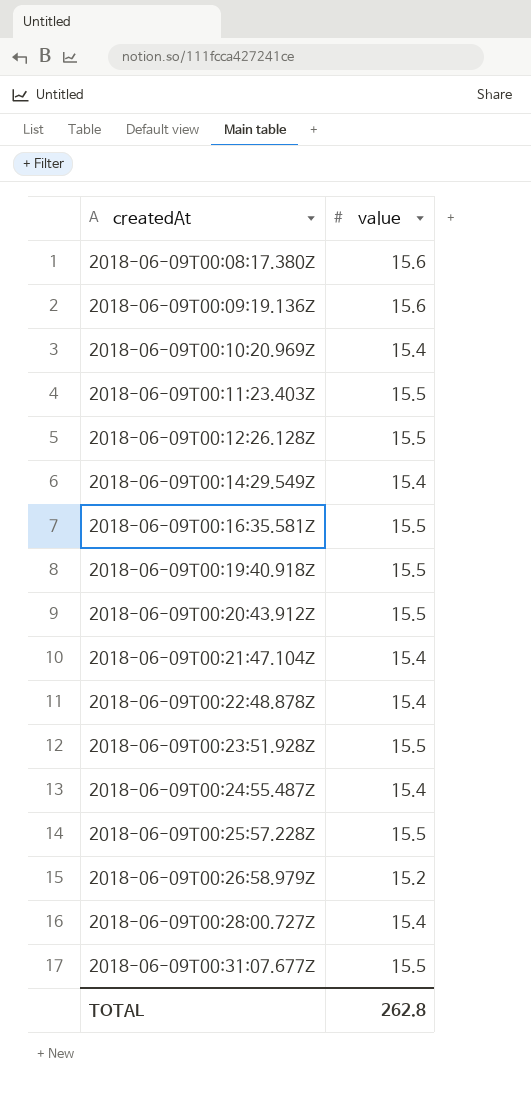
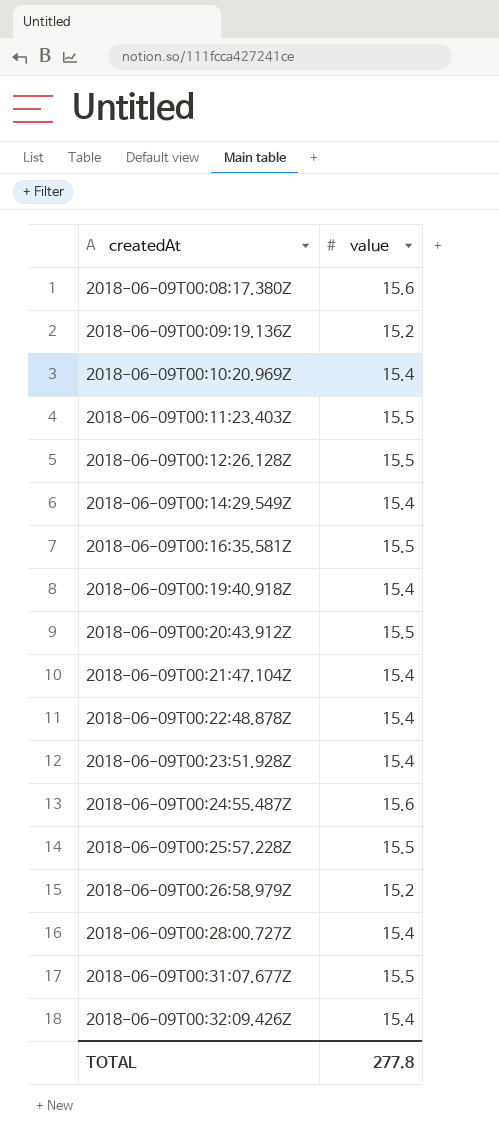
2018-06-09T00:09:19.136Z | value: 15.6 -> 15.2
2018-06-09T00:19:40.918Z | value: 15.5 -> 15.4
2018-06-09T00:23:51.928Z | value: 15.5 -> 15.4
2018-06-09T00:24:55.487Z | value: 15.4 -> 15.6
row 2018-06-09T00:32:09.426Z: none -> 15.4
TOTAL | value: 262.8 -> 277.8

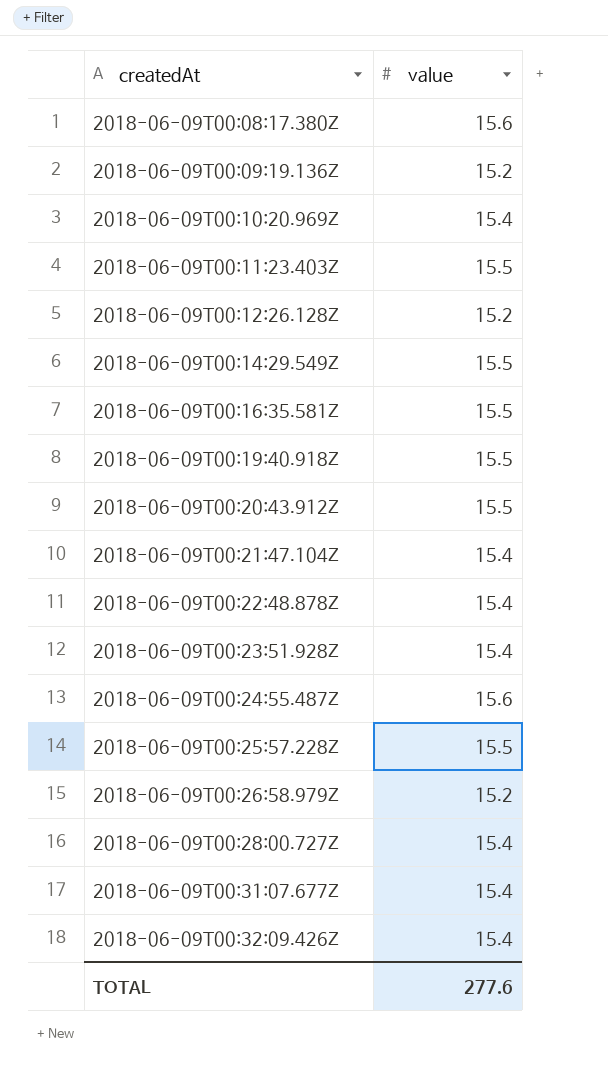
2018-06-09T00:12:26.128Z | value: 15.5 -> 15.2
2018-06-09T00:14:29.549Z | value: 15.4 -> 15.5
2018-06-09T00:19:40.918Z | value: 15.4 -> 15.5
2018-06-09T00:31:07.677Z | value: 15.5 -> 15.4
TOTAL | value: 277.8 -> 277.6

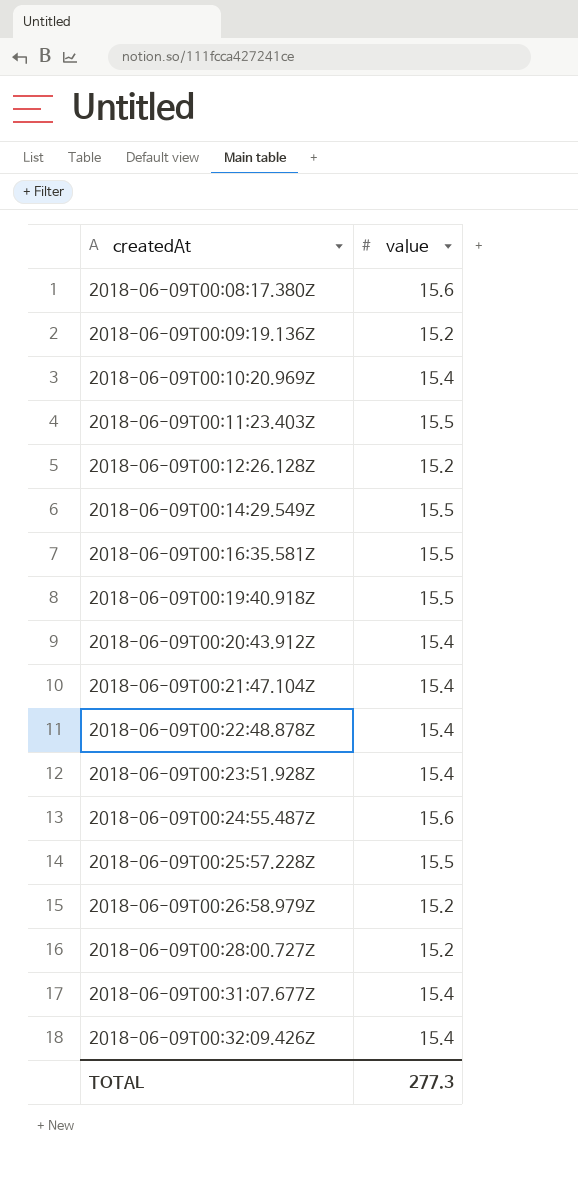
2018-06-09T00:20:43.912Z | value: 15.5 -> 15.4
2018-06-09T00:28:00.727Z | value: 15.4 -> 15.2
TOTAL | value: 277.6 -> 277.3

